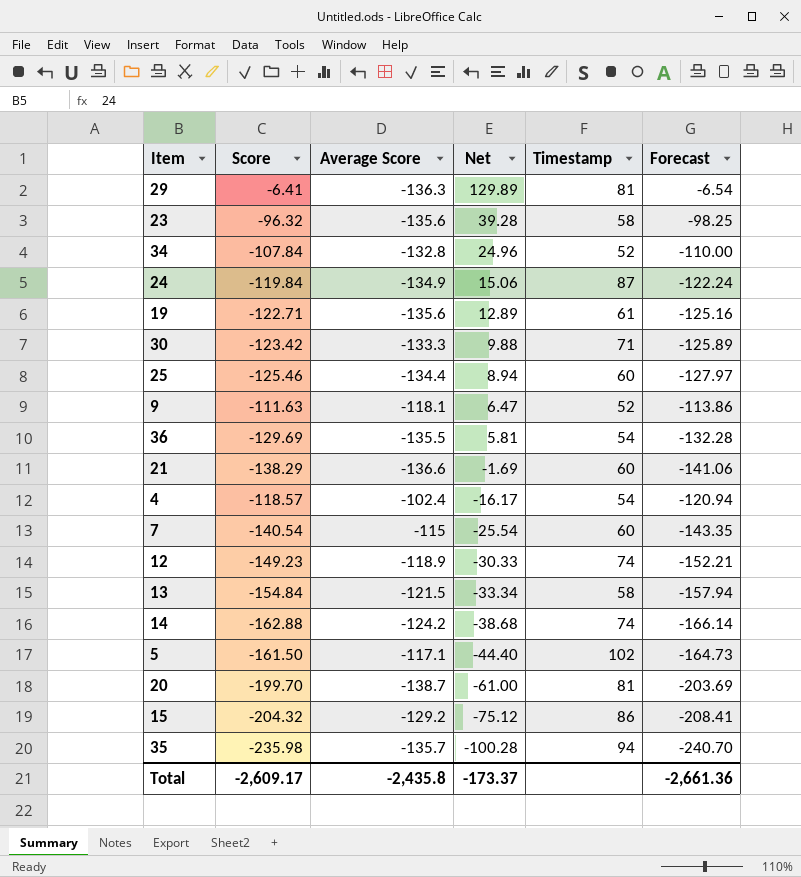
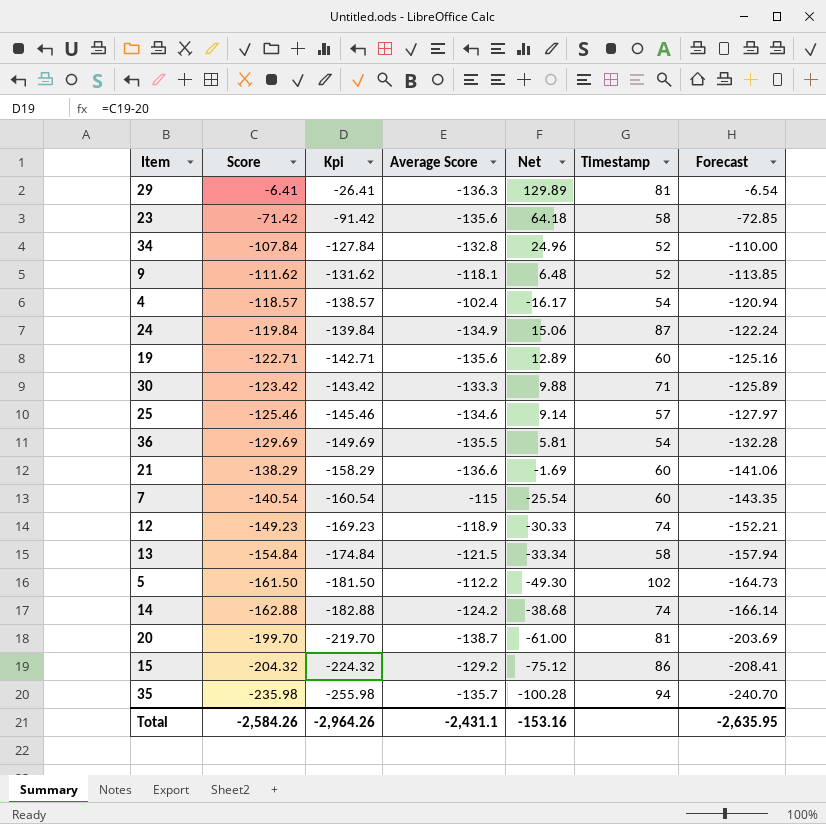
row order: Net descending -> Score descending
column Kpi | formula: none -> [Score] - 20
23 | Score: -96.32 -> -71.42
23 | Net: 39.28 -> 64.18
23 | Forecast: -98.25 -> -72.85
9 | Score: -111.63 -> -111.62
9 | Net: 6.47 -> 6.48
9 | Forecast: -113.86 -> -113.85
19 | Timestamp: 61 -> 60
25 | Average Score: -134.4 -> -134.6
25 | Net: 8.94 -> 9.14
25 | Timestamp: 60 -> 57
5 | Average Score: -117.1 -> -112.2
5 | Net: -44.40 -> -49.30
Total | Score: -2,609.17 -> -2,584.26
Total | Average Score: -2,435.8 -> -2,431.1
Total | Net: -173.37 -> -153.16
Total | Forecast: -2,661.36 -> -2,635.95

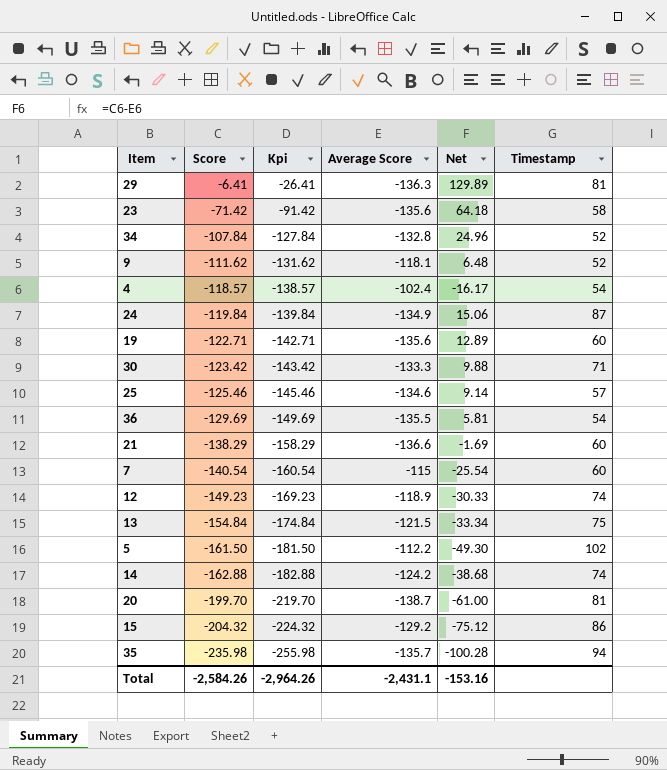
column Forecast | formula: [Score] * 1.02 -> none
13 | Timestamp: 58 -> 75

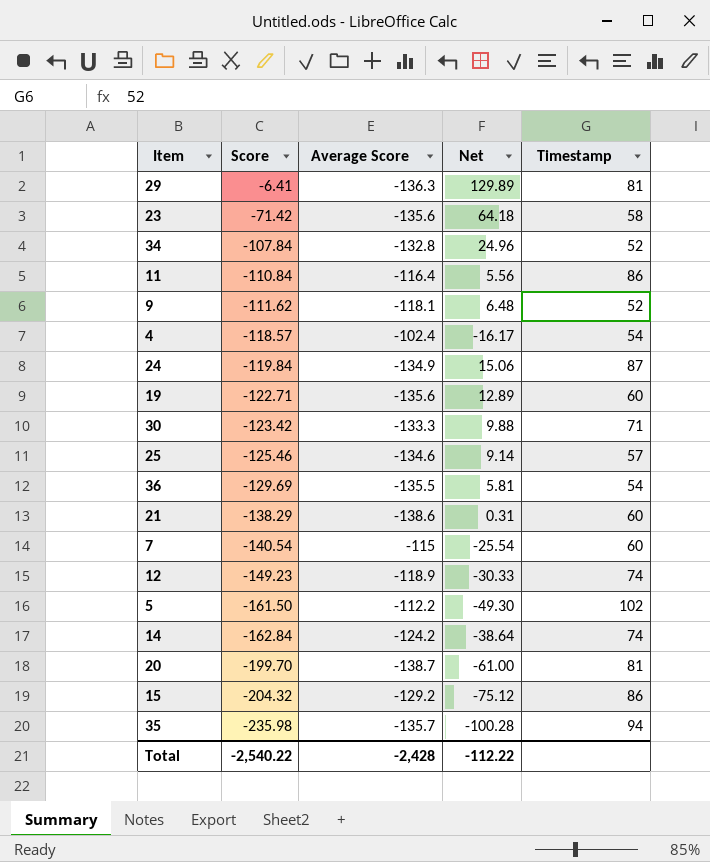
column Kpi | formula: [Score] - 20 -> none
row 13: -154.84 | -174.84 | -121.5 | -33.34 | 75 -> none
row 11: none -> -110.84 | -116.4 | 5.56 | 86
21 | Average Score: -136.6 -> -138.6
21 | Net: -1.69 -> 0.31
14 | Score: -162.88 -> -162.84
14 | Net: -38.68 -> -38.64
Total | Score: -2,584.26 -> -2,540.22
Total | Average Score: -2,431.1 -> -2,428
Total | Net: -153.16 -> -112.22

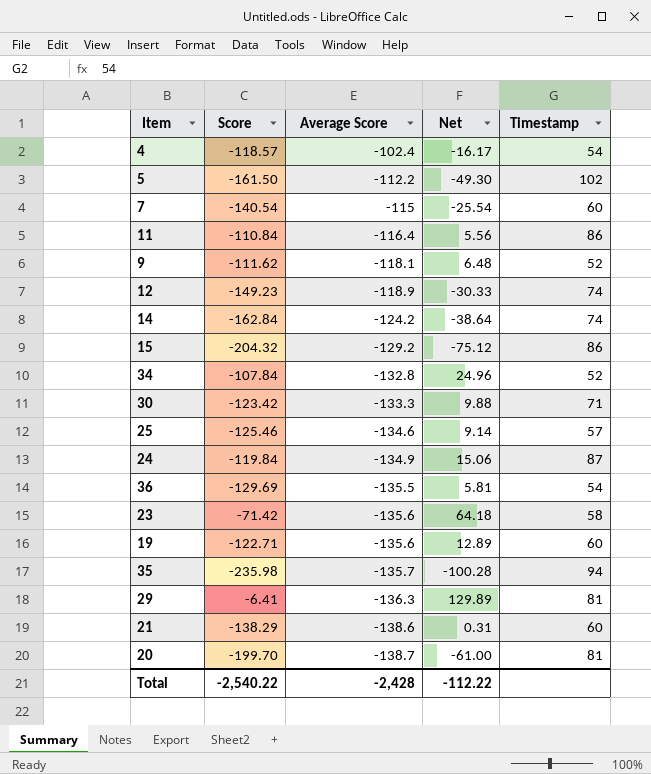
row order: Score descending -> Average Score descending

